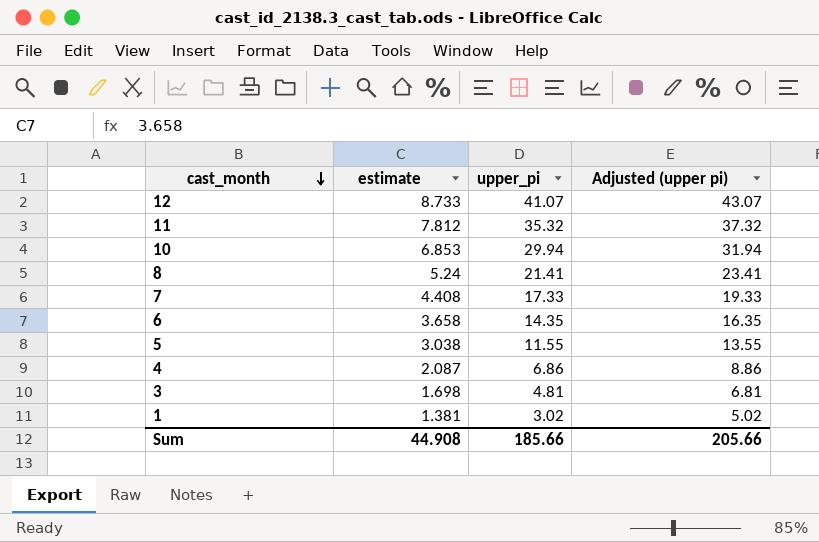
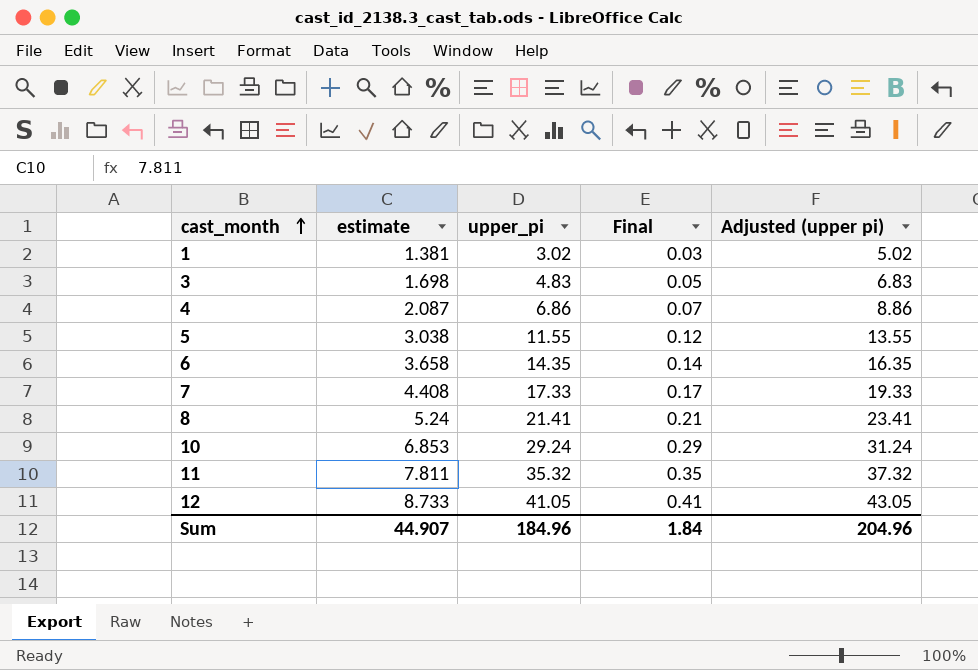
row order: cast_month descending -> cast_month ascending
column Final | formula: none -> [upper_pi] * 0.01
3 | upper_pi: 4.81 -> 4.83
3 | Adjusted (upper pi): 6.81 -> 6.83
10 | upper_pi: 29.94 -> 29.24
10 | Adjusted (upper pi): 31.94 -> 31.24
11 | estimate: 7.812 -> 7.811
12 | upper_pi: 41.07 -> 41.05
12 | Adjusted (upper pi): 43.07 -> 43.05
Sum | estimate: 44.908 -> 44.907
Sum | upper_pi: 185.66 -> 184.96
Sum | Adjusted (upper pi): 205.66 -> 204.96

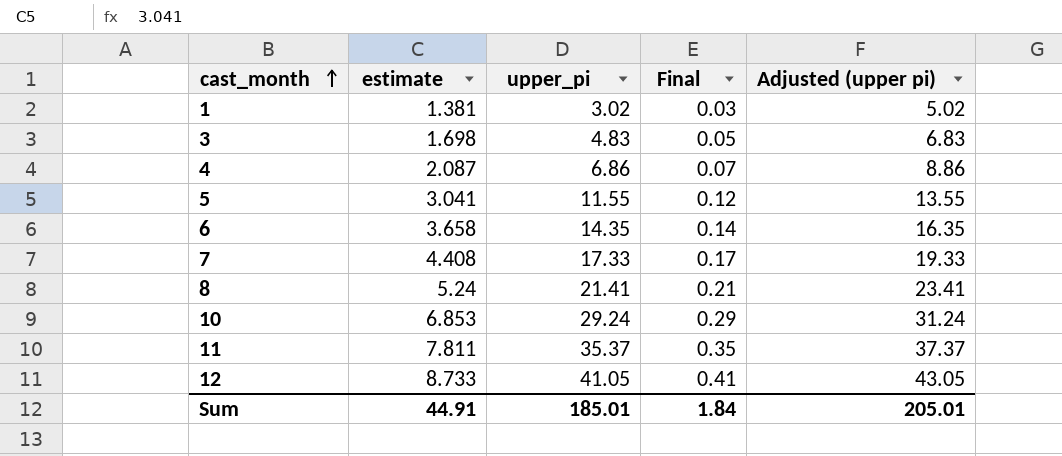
5 | estimate: 3.038 -> 3.041
11 | upper_pi: 35.32 -> 35.37
11 | Adjusted (upper pi): 37.32 -> 37.37
Sum | estimate: 44.907 -> 44.91
Sum | upper_pi: 184.96 -> 185.01
Sum | Adjusted (upper pi): 204.96 -> 205.01

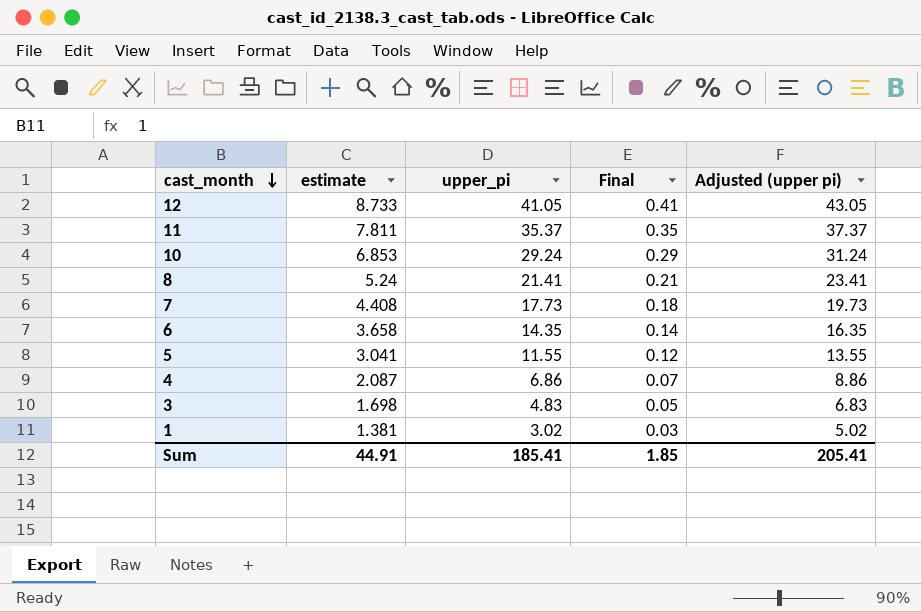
row order: cast_month ascending -> cast_month descending
7 | upper_pi: 17.33 -> 17.73
7 | Final: 0.17 -> 0.18
7 | Adjusted (upper pi): 19.33 -> 19.73
Sum | upper_pi: 185.01 -> 185.41
Sum | Final: 1.84 -> 1.85
Sum | Adjusted (upper pi): 205.01 -> 205.41

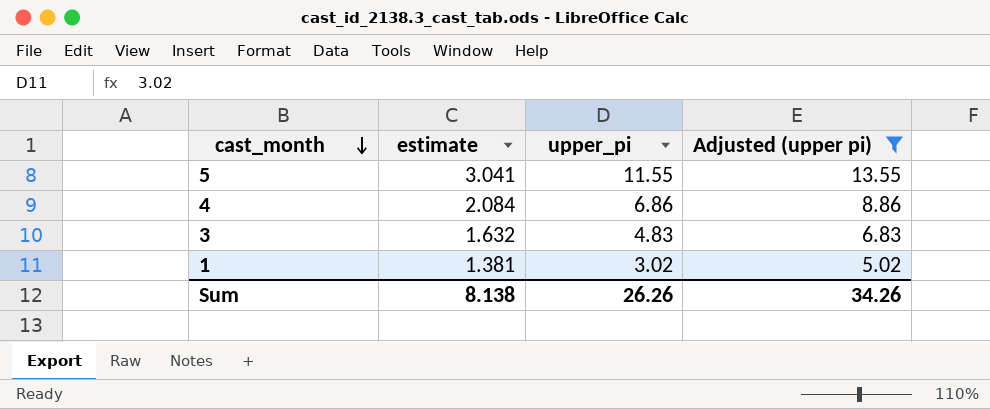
filter: none -> Adjusted (upper pi) <= 13.55
column Final | formula: [upper_pi] * 0.01 -> none
4 | estimate: 2.087 -> 2.084
3 | estimate: 1.698 -> 1.632
Sum | estimate: 44.91 -> 8.138
Sum | upper_pi: 185.41 -> 26.26
Sum | Adjusted (upper pi): 205.41 -> 34.26

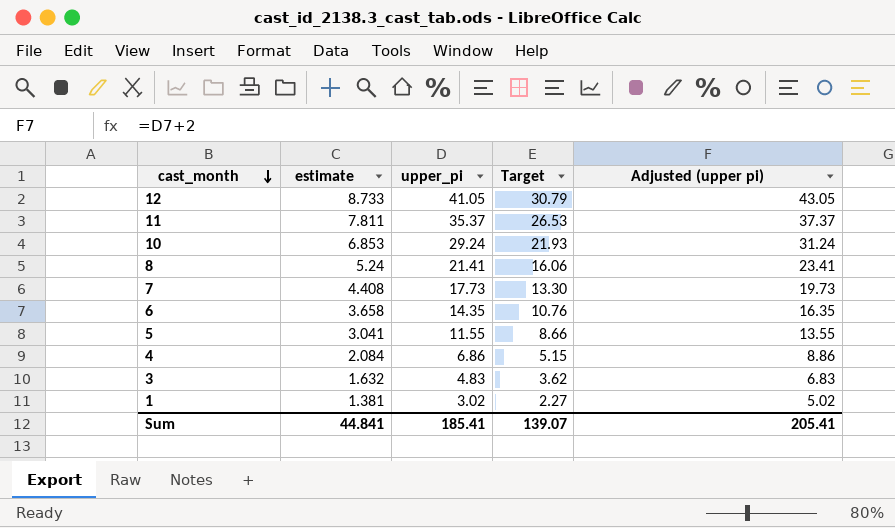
filter: Adjusted (upper pi) <= 13.55 -> none
column Target | formula: none -> [upper_pi] * 0.75
Sum | estimate: 8.138 -> 44.841
Sum | upper_pi: 26.26 -> 185.41
Sum | Adjusted (upper pi): 34.26 -> 205.41

